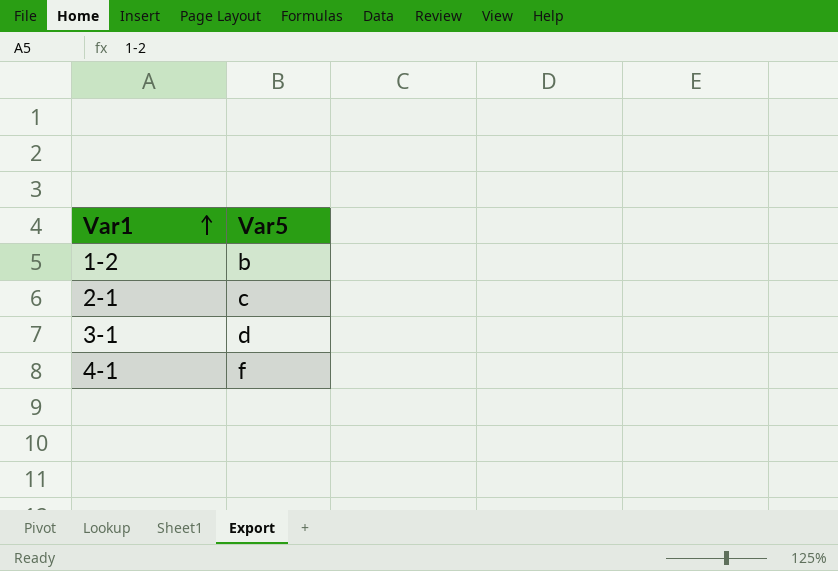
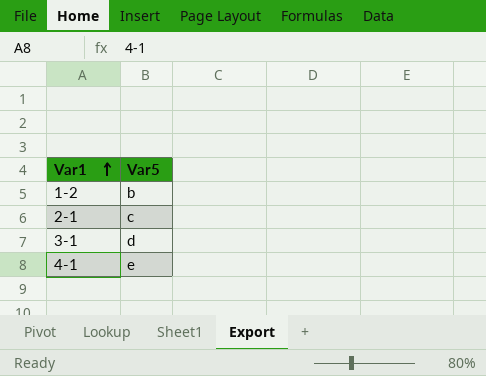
4-1 | Var5: f -> e

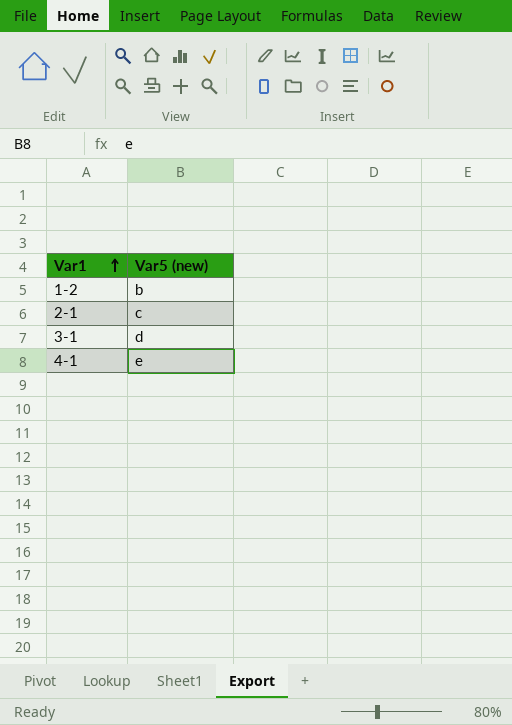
column name: Var5 -> Var5 (new)

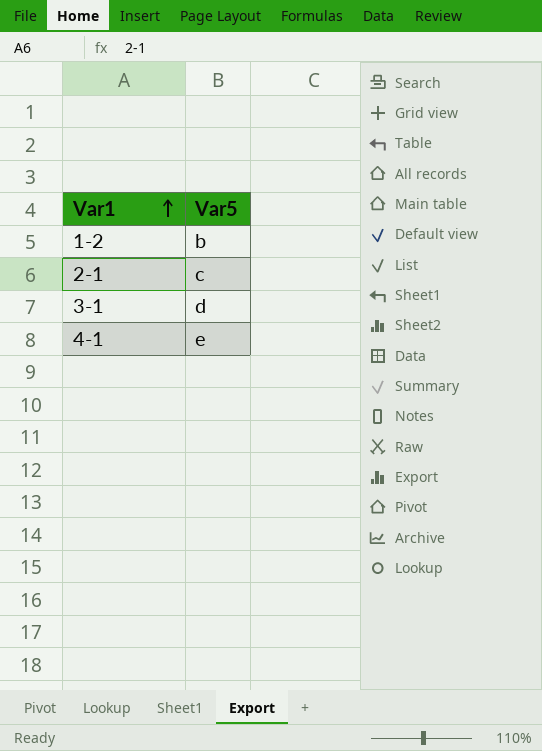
column name: Var5 (new) -> Var5

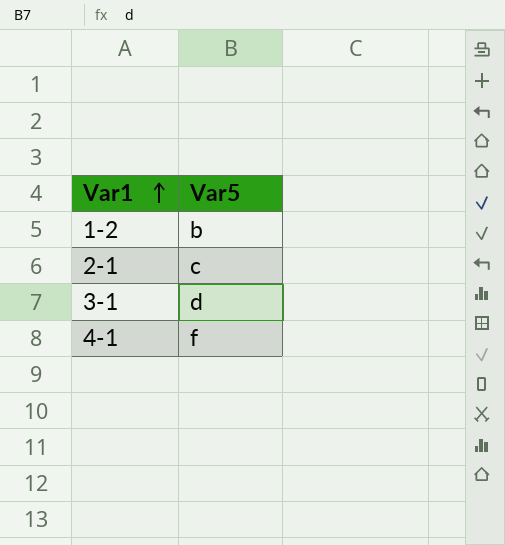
4-1 | Var5: e -> f

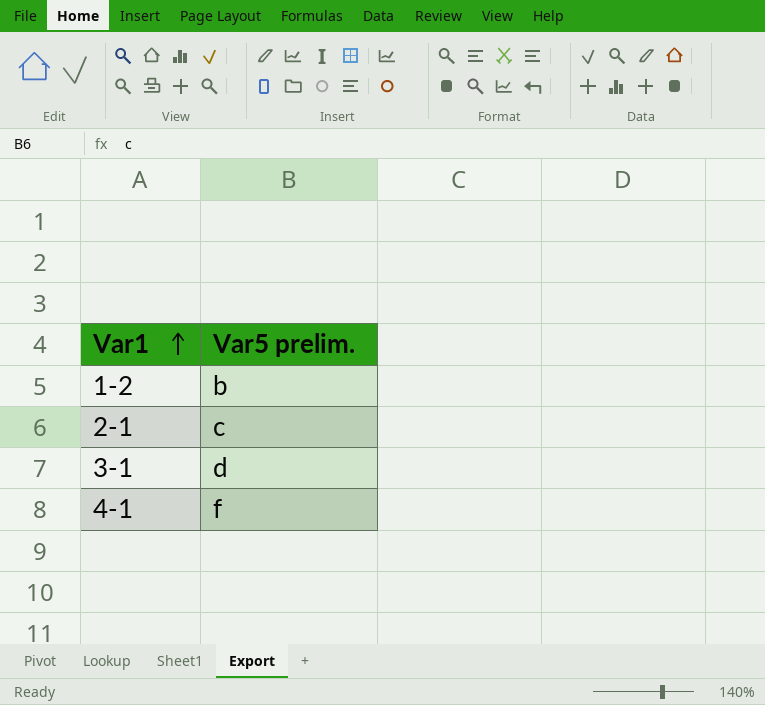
column name: Var5 -> Var5 prelim.

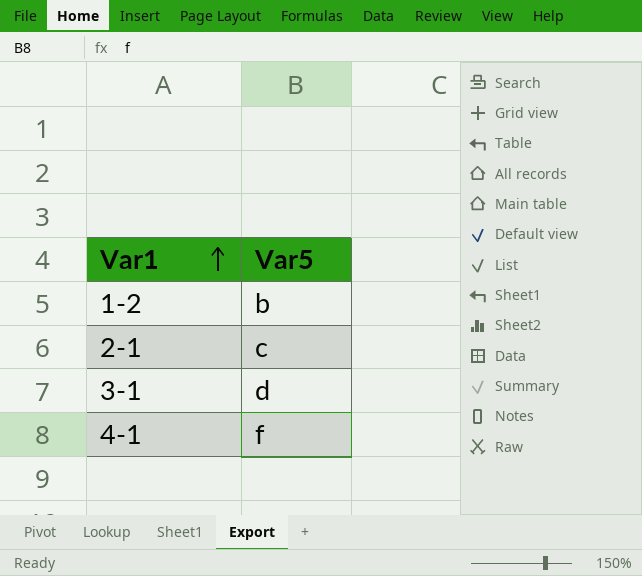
column name: Var5 prelim. -> Var5

